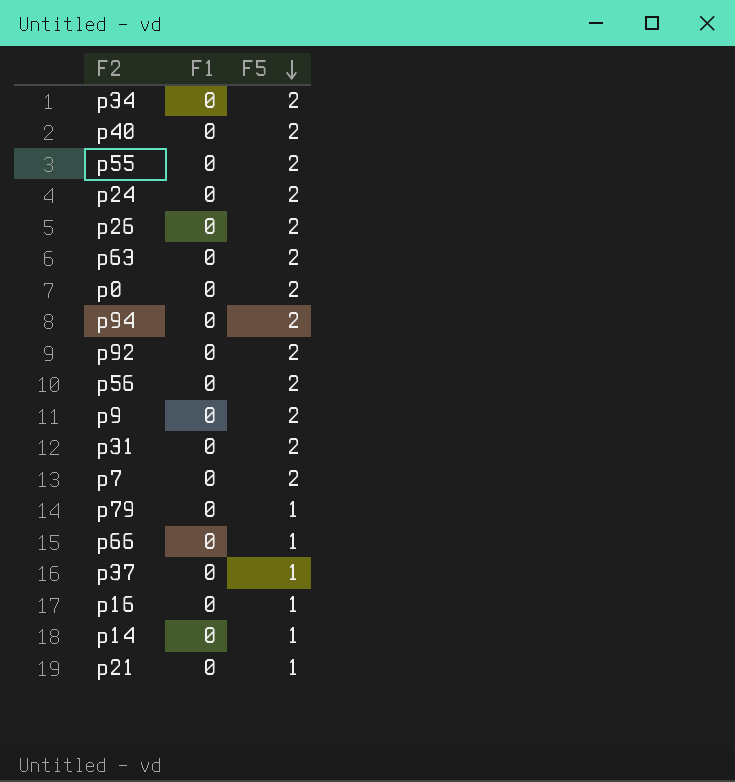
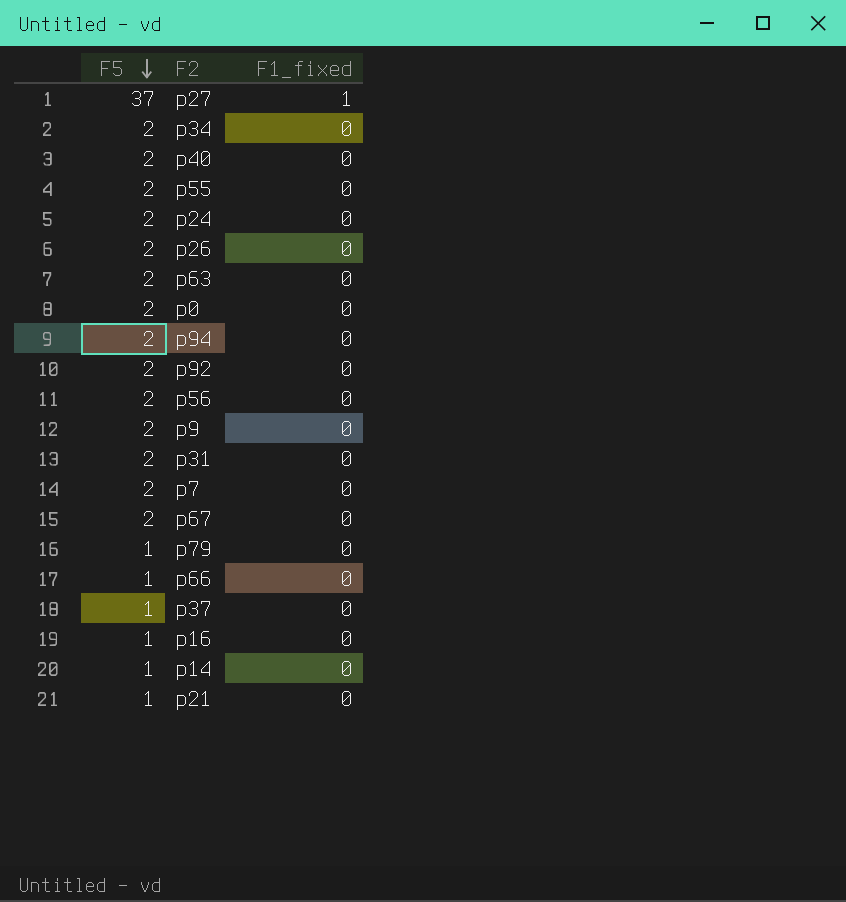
column F5 | position: 3 -> 1
column name: F1 -> F1_fixed
row p27: none -> 37 | 1
row p67: none -> 2 | 0

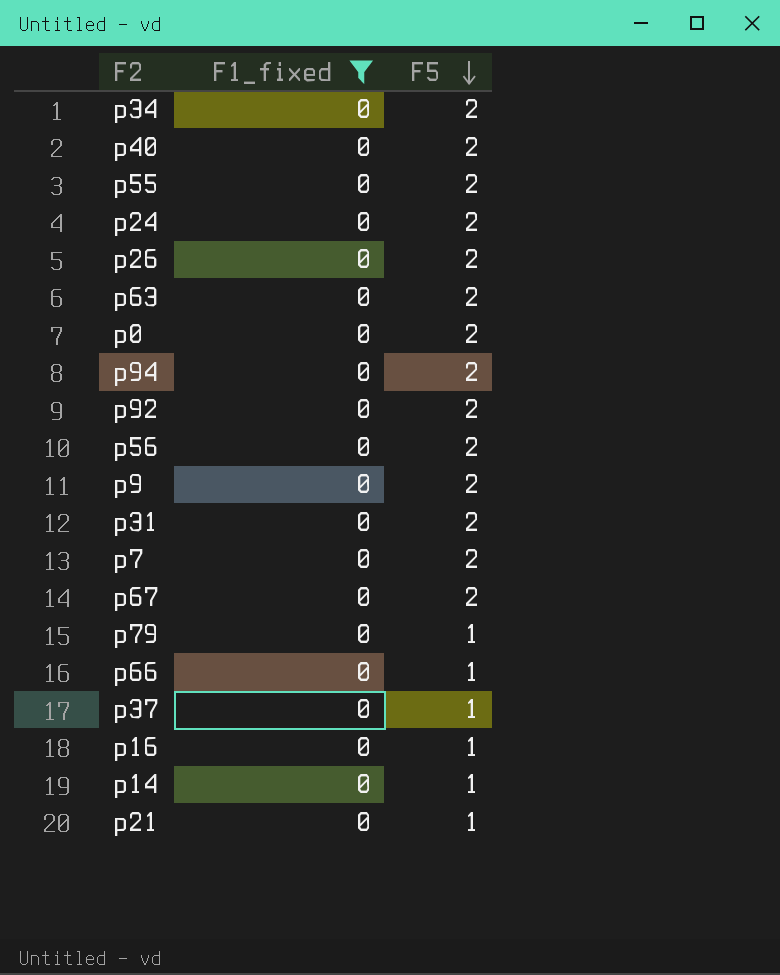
filter: none -> F1_fixed = 0
column F5 | position: 1 -> 3

